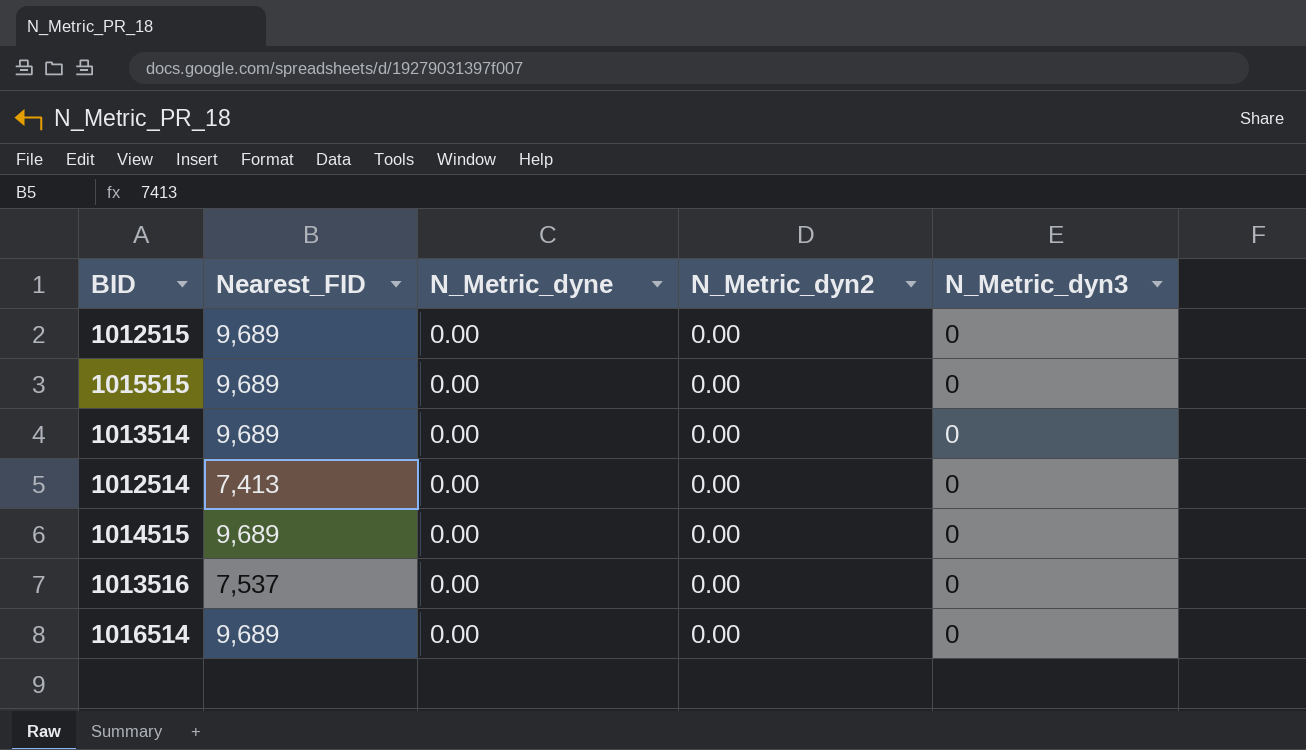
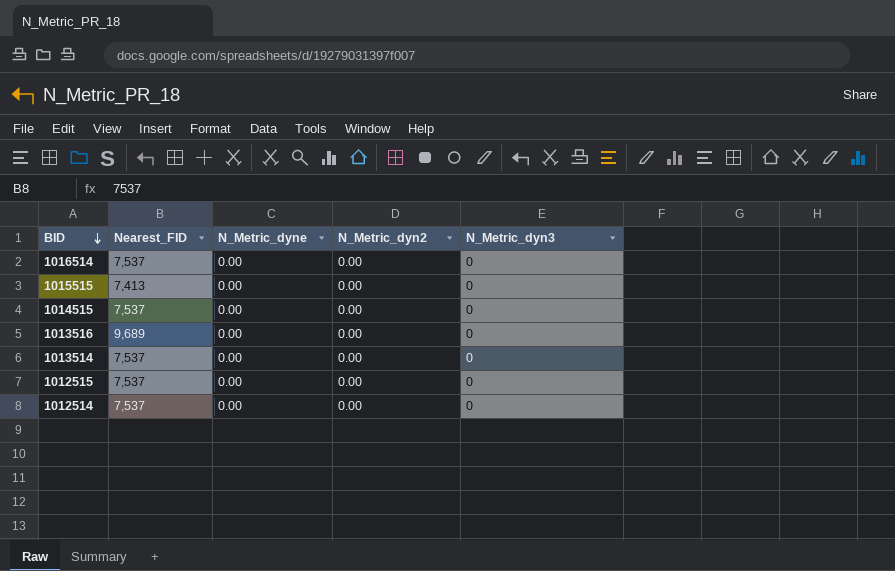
row order: none -> BID descending
1016514 | Nearest_FID: 9,689 -> 7,537
1015515 | Nearest_FID: 9,689 -> 7,413
1014515 | Nearest_FID: 9,689 -> 7,537
1013516 | Nearest_FID: 7,537 -> 9,689
1013514 | Nearest_FID: 9,689 -> 7,537
1012515 | Nearest_FID: 9,689 -> 7,537
1012514 | Nearest_FID: 7,413 -> 7,537

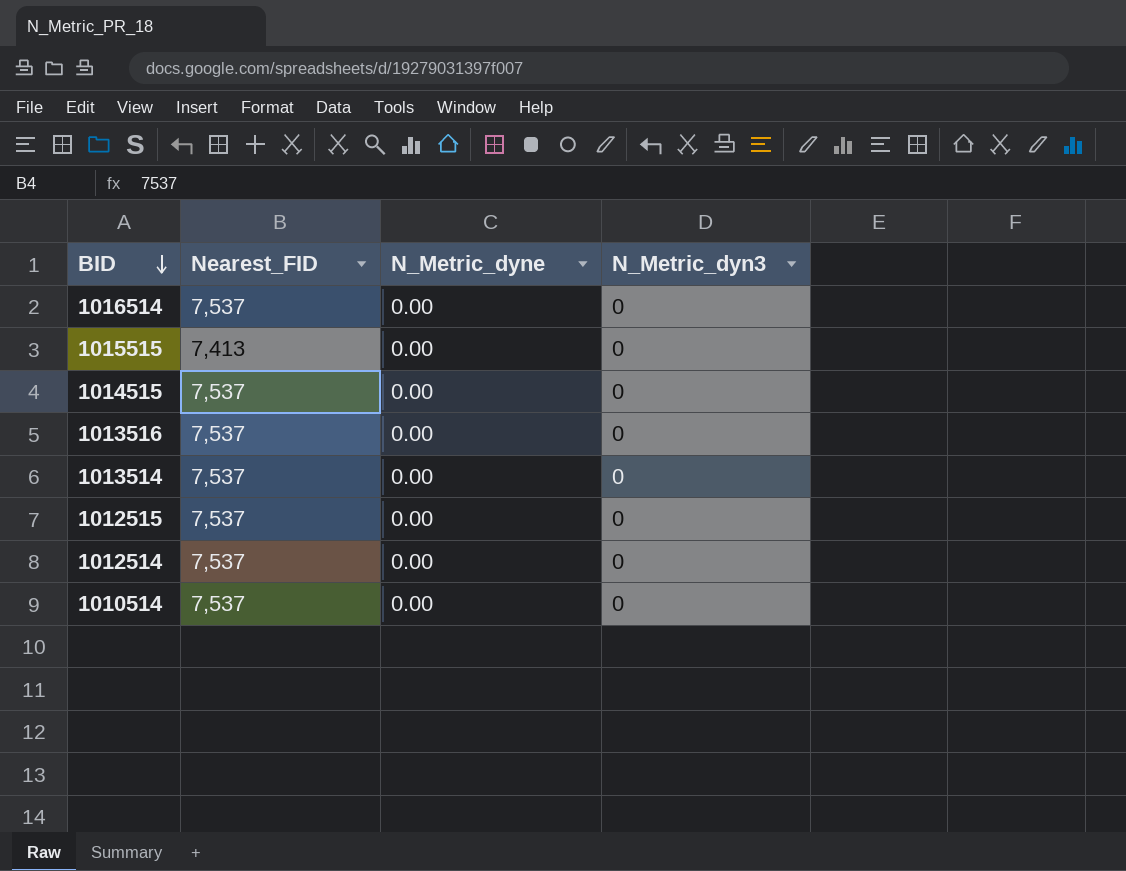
column N_Metric_dyn2 | position: 4 -> none
1013516 | Nearest_FID: 9,689 -> 7,537
row 1010514: none -> 7,537 | 0.00 | 0

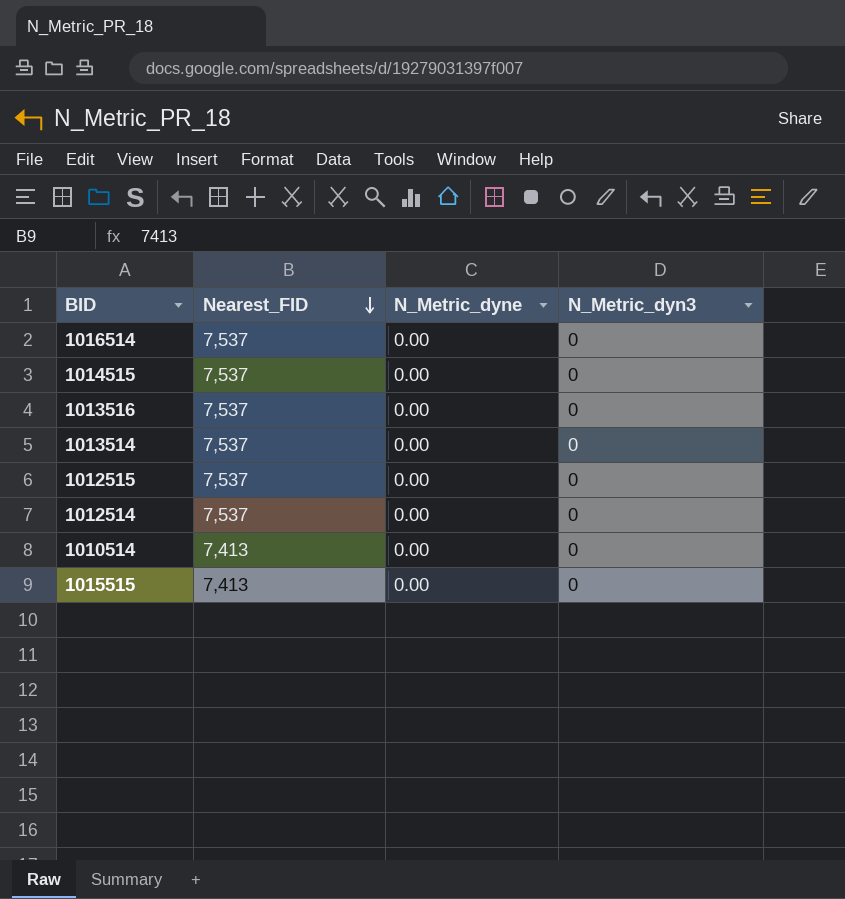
row order: BID descending -> Nearest_FID descending
1010514 | Nearest_FID: 7,537 -> 7,413

